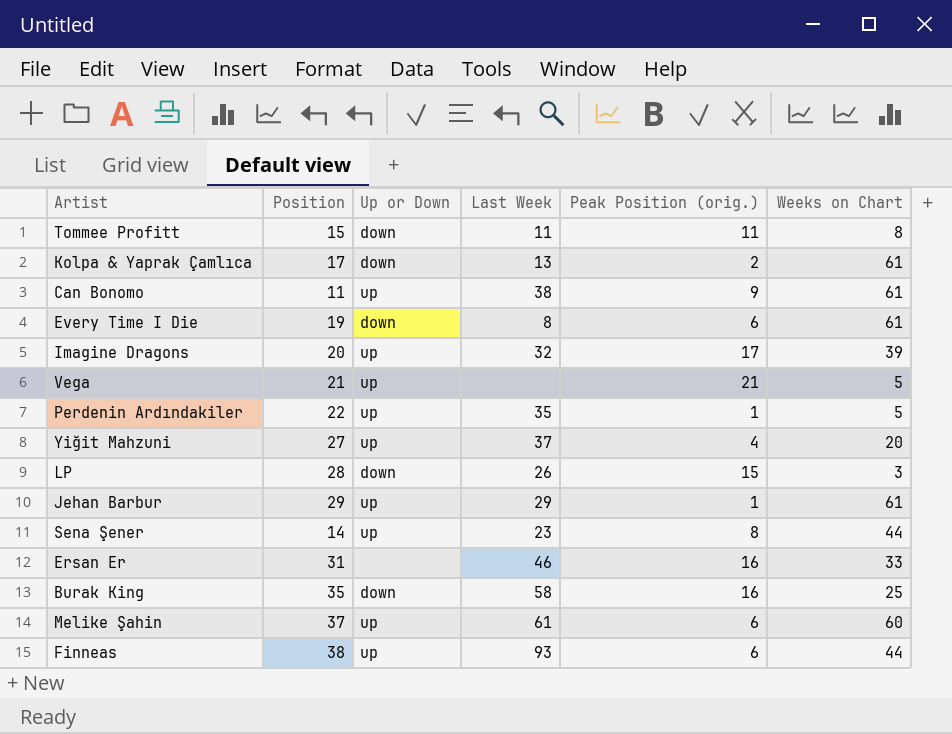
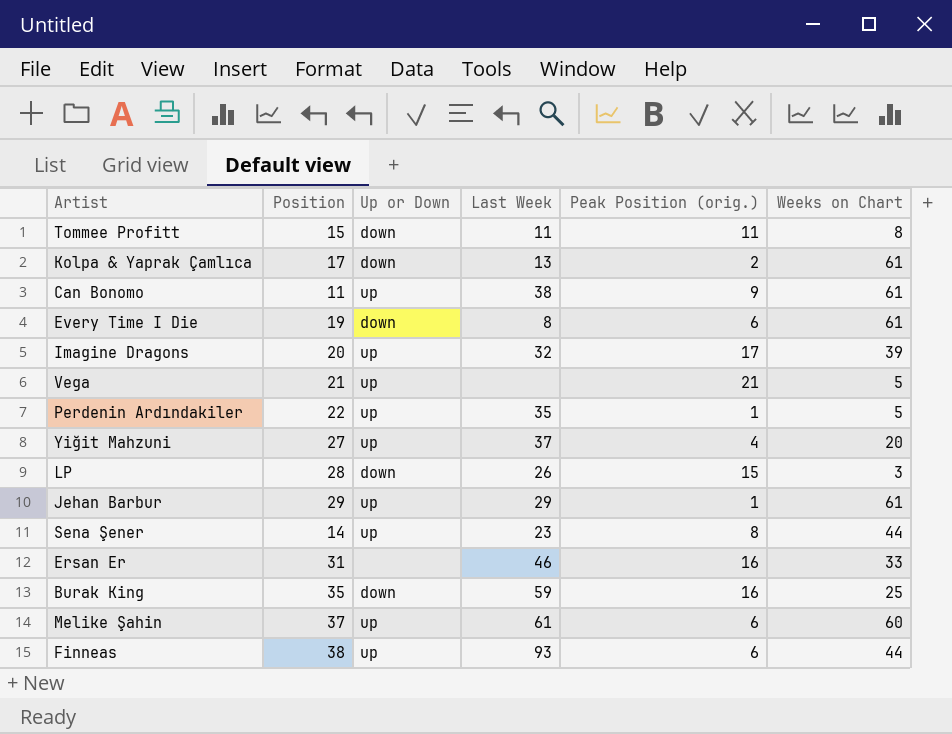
Burak King | Last Week: 58 -> 59

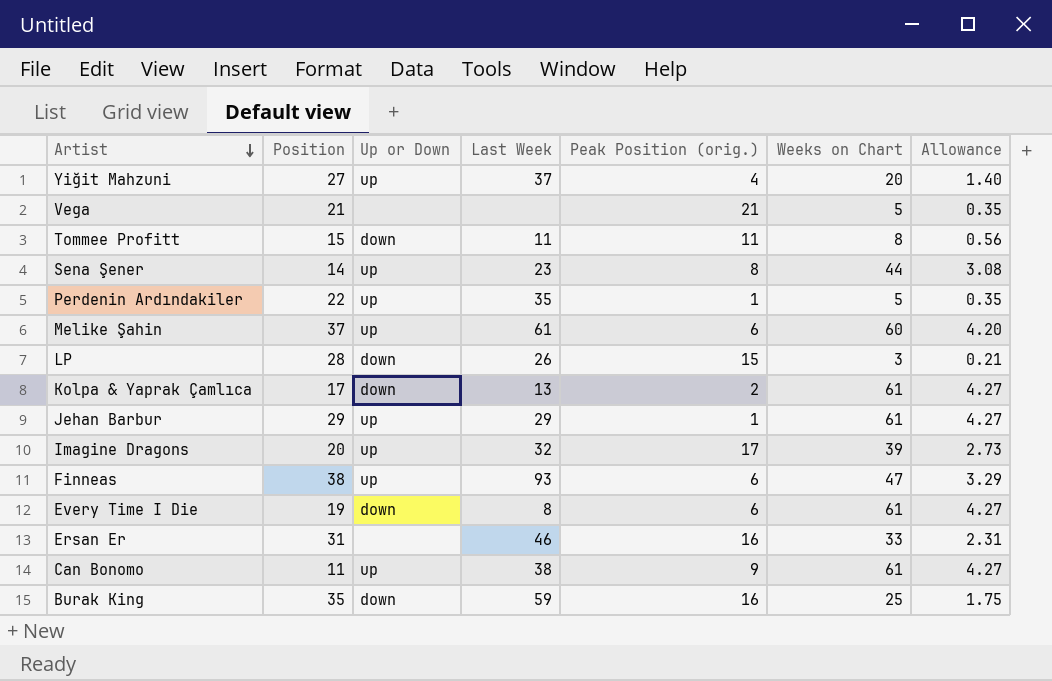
row order: none -> Artist descending
column Allowance | formula: none -> [Weeks on Chart] * 0.07
Vega | Up or Down: up -> none
Finneas | Weeks on Chart: 44 -> 47

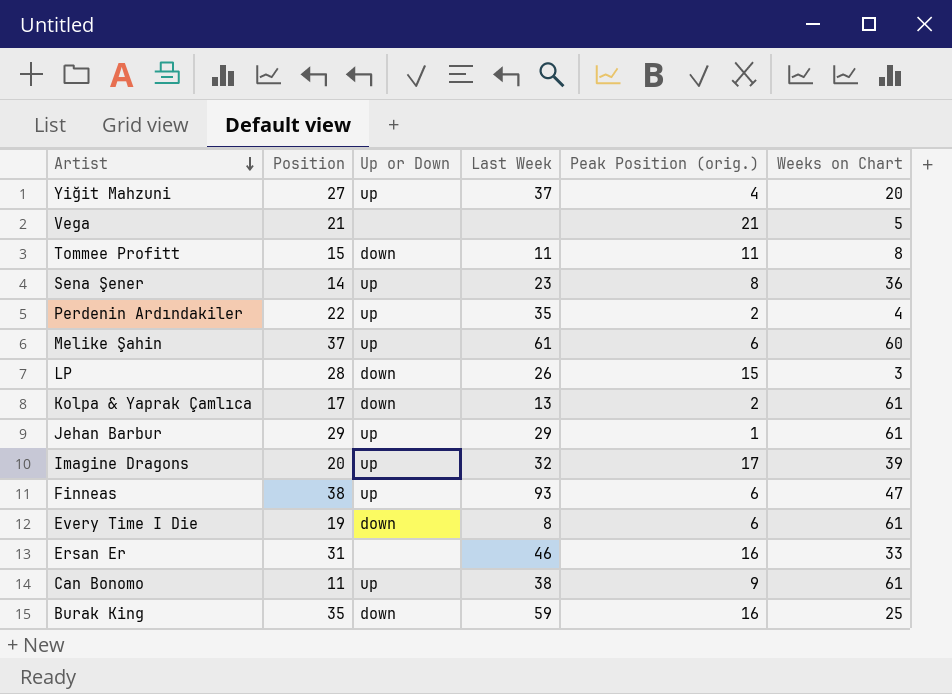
column Allowance | formula: [Weeks on Chart] * 0.07 -> none
Sena Şener | Weeks on Chart: 44 -> 36
Perdenin Ardındakiler | Peak Position (orig.): 1 -> 2
Perdenin Ardındakiler | Weeks on Chart: 5 -> 4

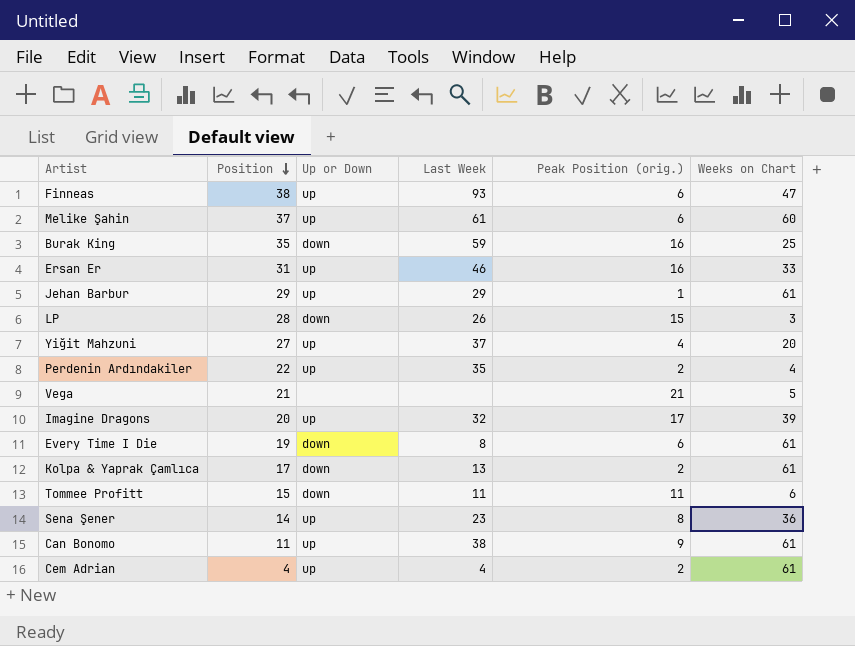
row order: Artist descending -> Position descending
Ersan Er | Up or Down: none -> up
Tommee Profitt | Weeks on Chart: 8 -> 6
row Cem Adrian: none -> 4 | up | 4 | 2 | 61

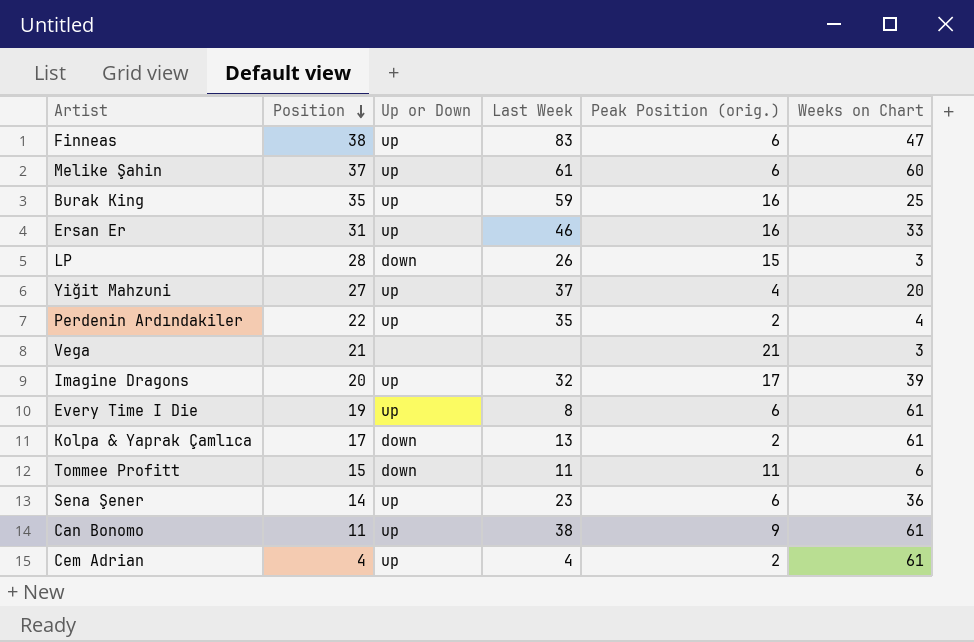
row Jehan Barbur: 29 | up | 29 | 1 | 61 -> none
Finneas | Last Week: 93 -> 83
Burak King | Up or Down: down -> up
Vega | Weeks on Chart: 5 -> 3
Every Time I Die | Up or Down: down -> up
Sena Şener | Peak Position (orig.): 8 -> 6

